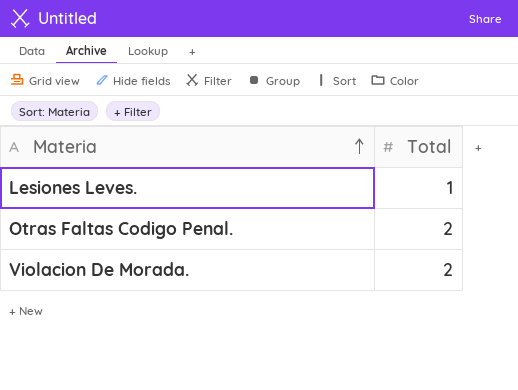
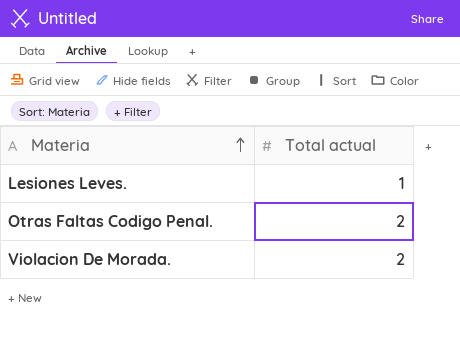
column name: Total -> Total actual

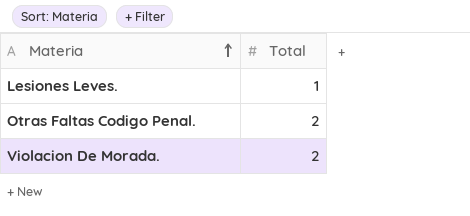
column name: Total actual -> Total

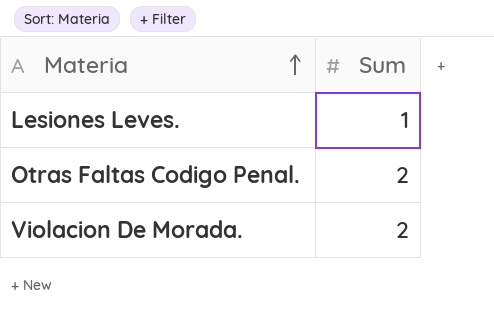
column name: Total -> Sum

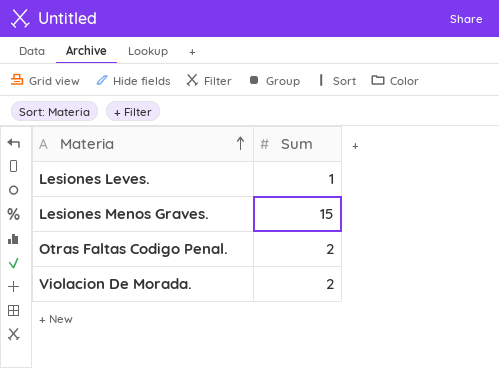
row Lesiones Menos Graves.: none -> 15

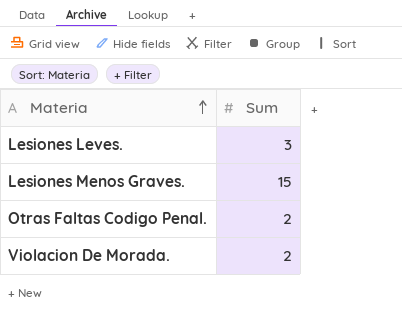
Lesiones Leves. | Sum: 1 -> 3

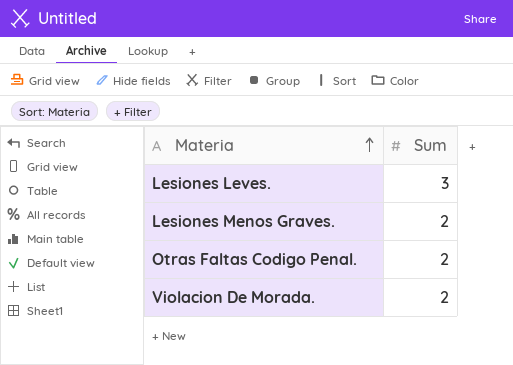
Lesiones Menos Graves. | Sum: 15 -> 2

